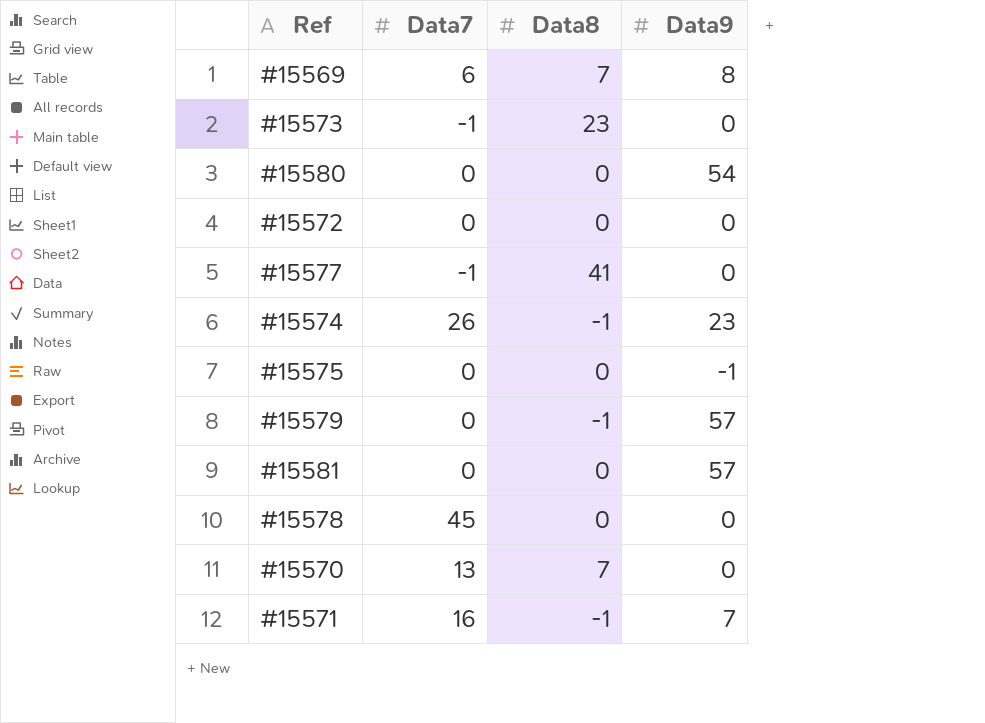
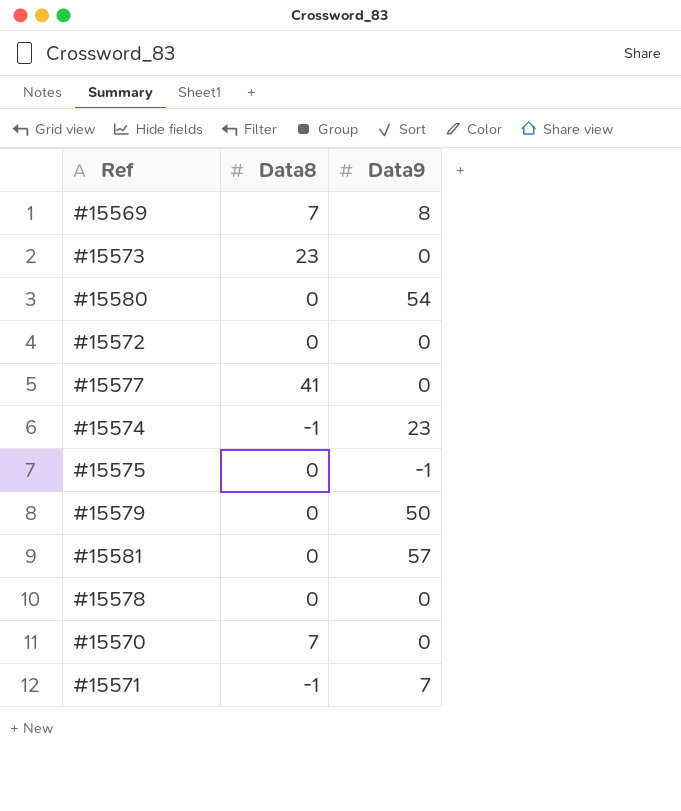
column Data7 | position: 2 -> none
#15579 | Data8: -1 -> 0
#15579 | Data9: 57 -> 50

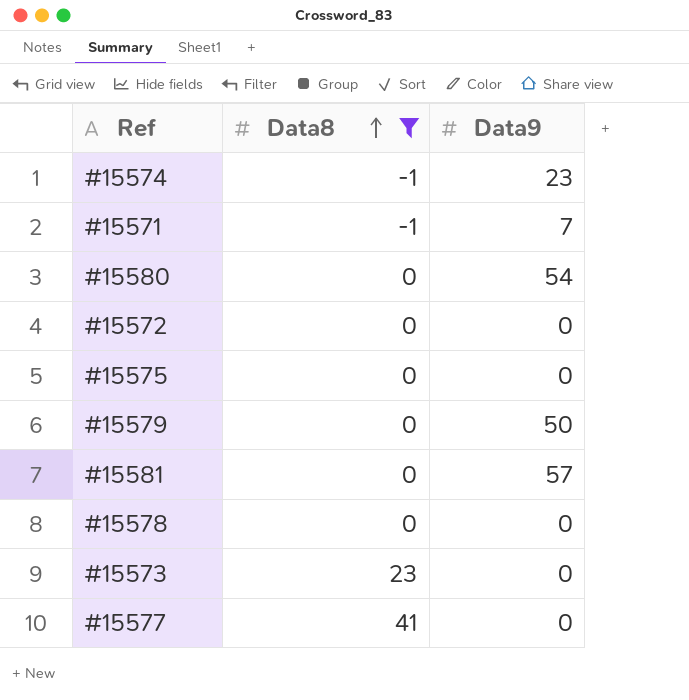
filter: none -> Data8 != 7
row order: none -> Data8 ascending
#15575 | Data9: -1 -> 0

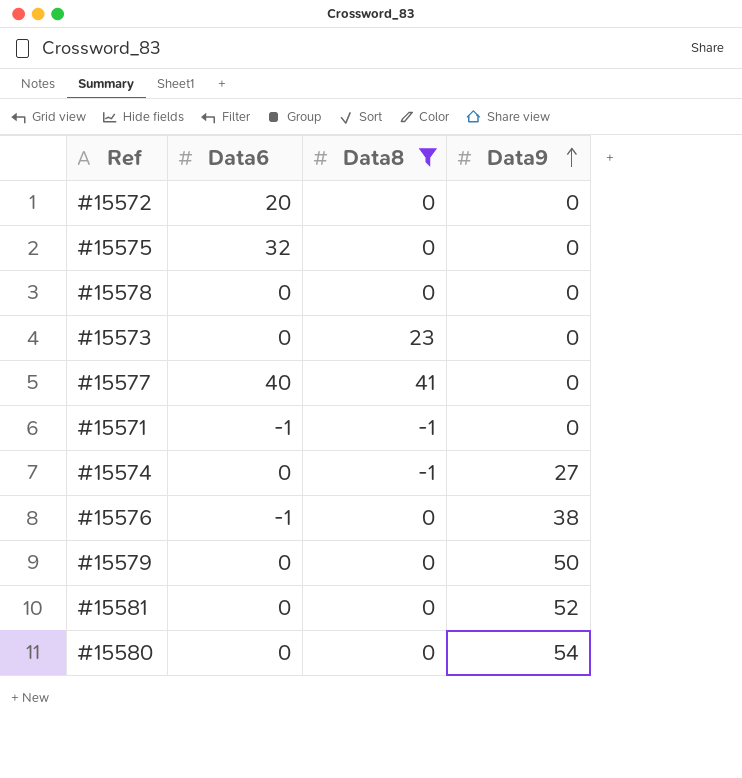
row order: Data8 ascending -> Data9 ascending
column Data6 | position: none -> 2
#15571 | Data9: 7 -> 0
#15574 | Data9: 23 -> 27
row #15576: none -> -1 | 0 | 38
#15581 | Data9: 57 -> 52

